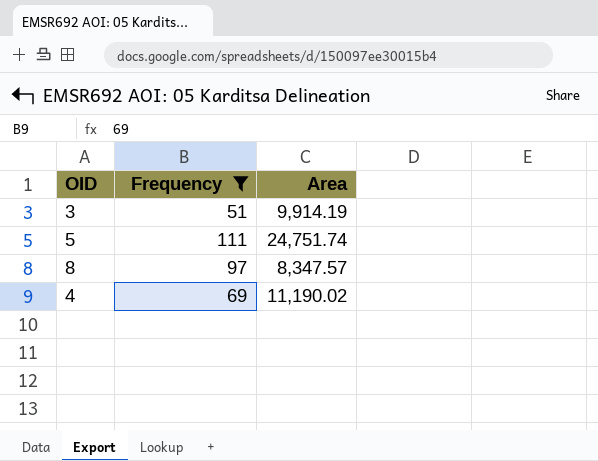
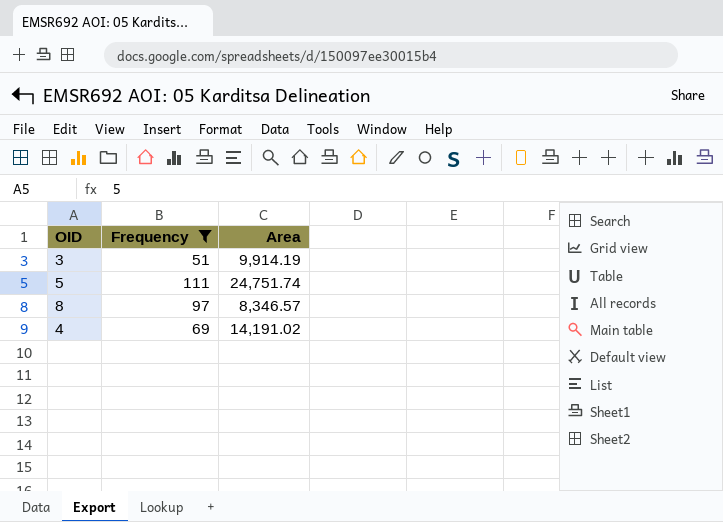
8 | Area: 8,347.57 -> 8,346.57
4 | Area: 11,190.02 -> 14,191.02

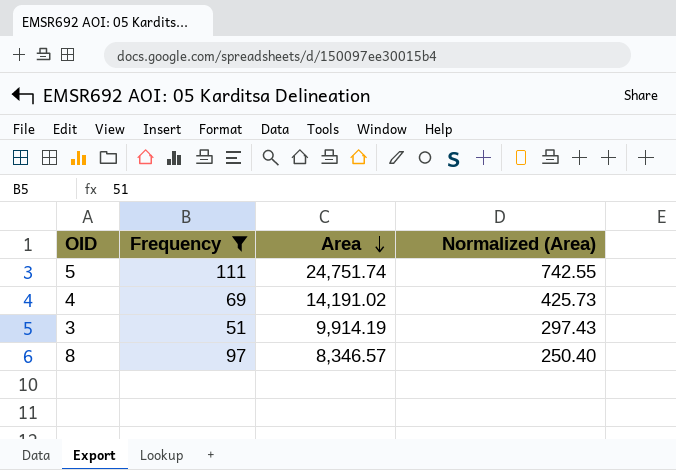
row order: none -> Area descending
column Normalized (Area) | formula: none -> [Area] * 0.03

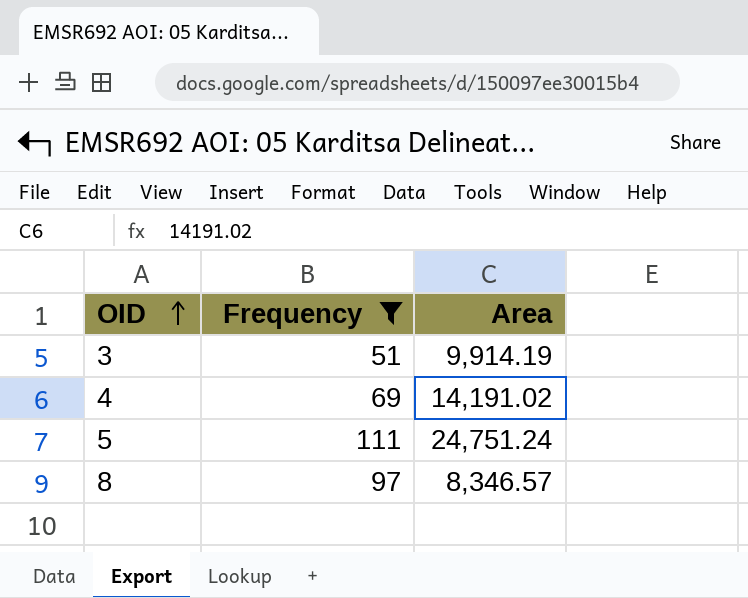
row order: Area descending -> OID ascending
column Normalized (Area) | formula: [Area] * 0.03 -> none
5 | Area: 24,751.74 -> 24,751.24

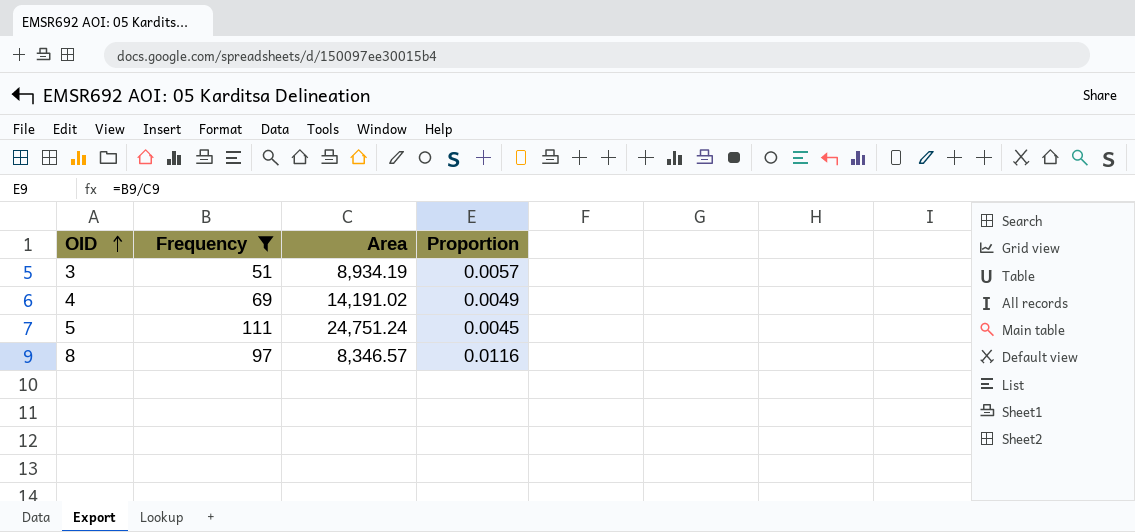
column Proportion | formula: none -> [Frequency] / [Area]
3 | Area: 9,914.19 -> 8,934.19

